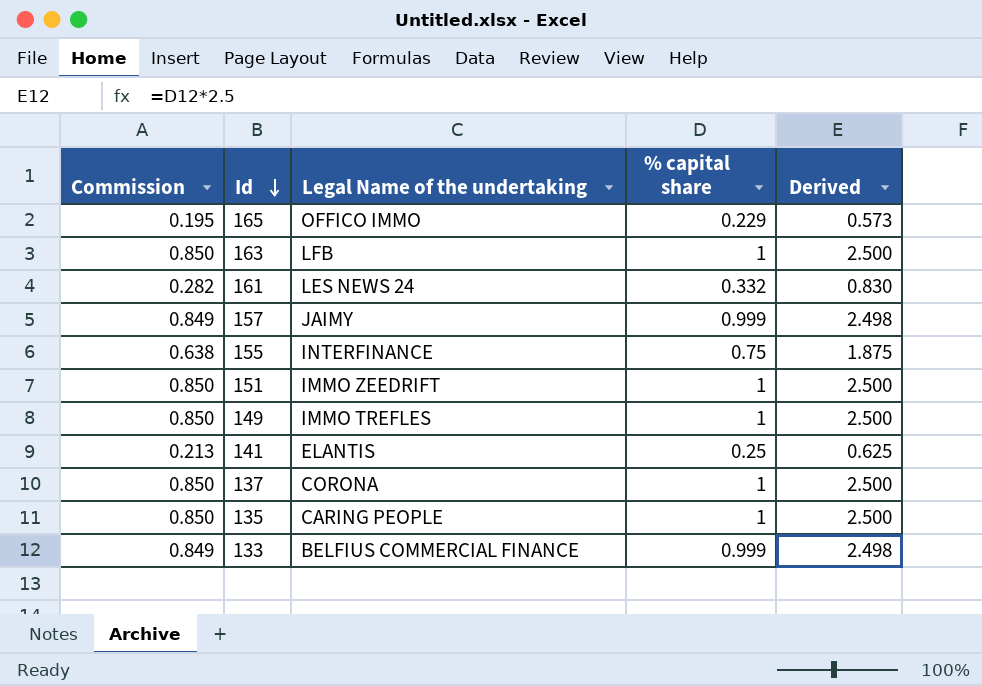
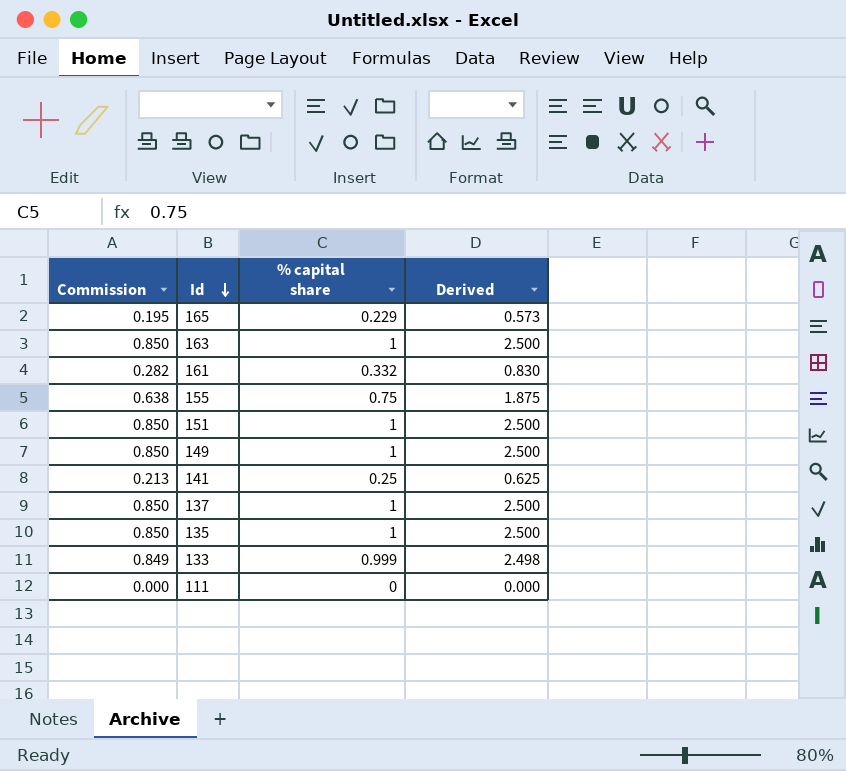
column Legal Name of the undertaking | position: 3 -> none
row 157: 0.849 | JAIMY | 0.999 | 2.498 -> none
row 111: none -> 0.000 | 0 | 0.000

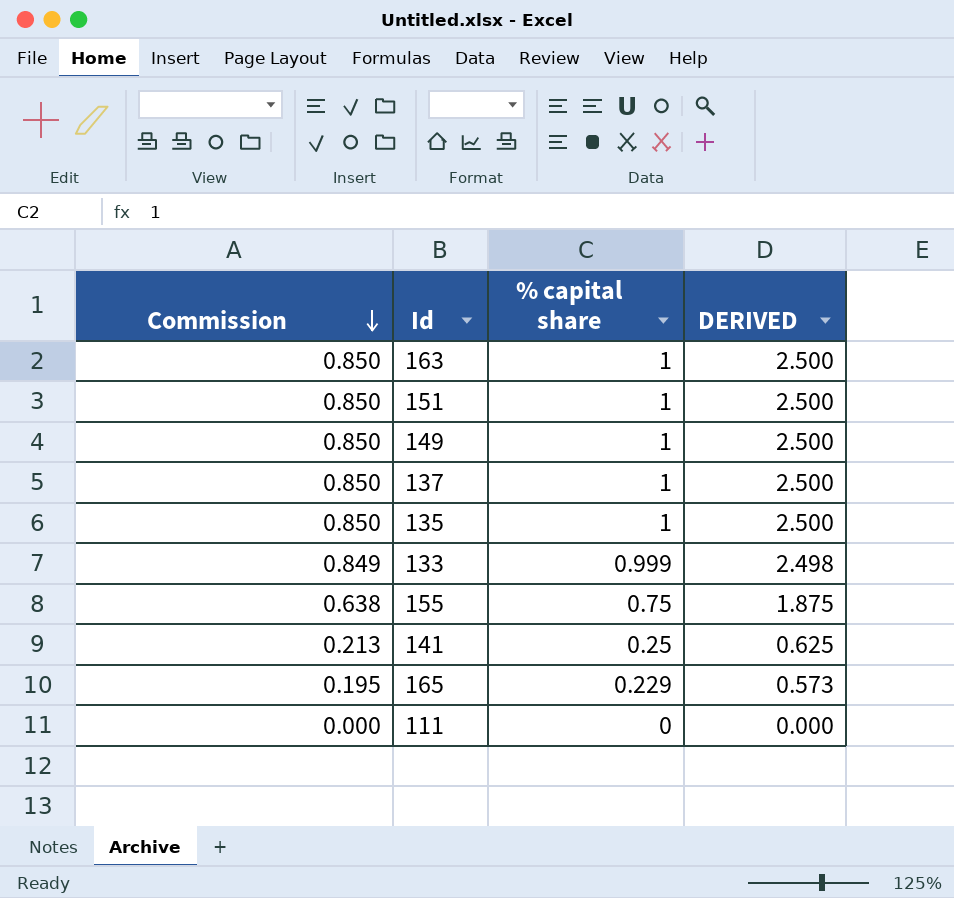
row order: Id descending -> Commission descending
column name: Derived -> DERIVED
row 161: 0.282 | 0.332 | 0.830 -> none

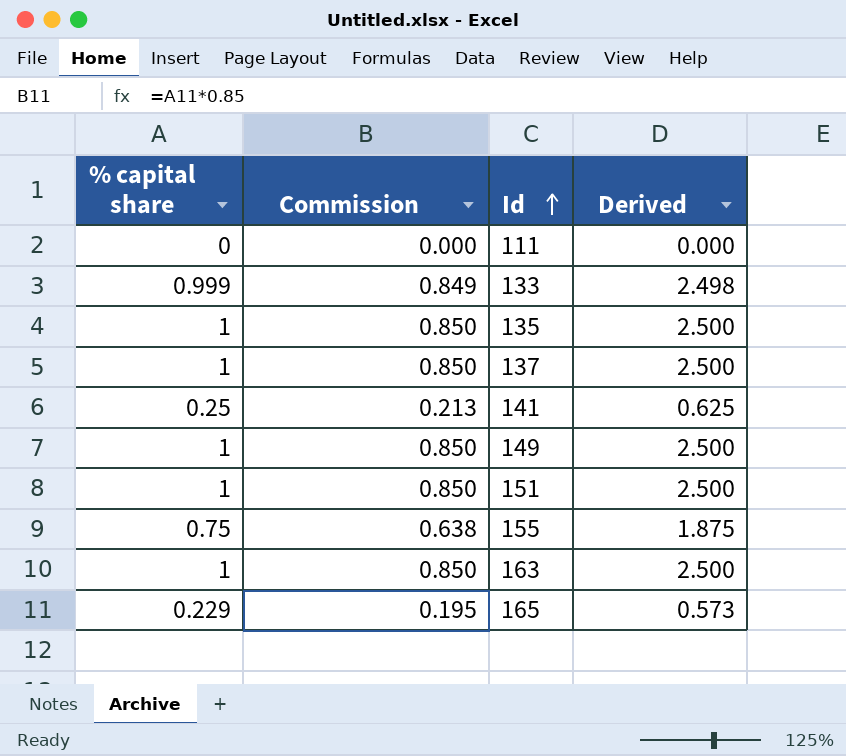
row order: Commission descending -> Id ascending
column % capital share | position: 3 -> 1
column name: DERIVED -> Derived

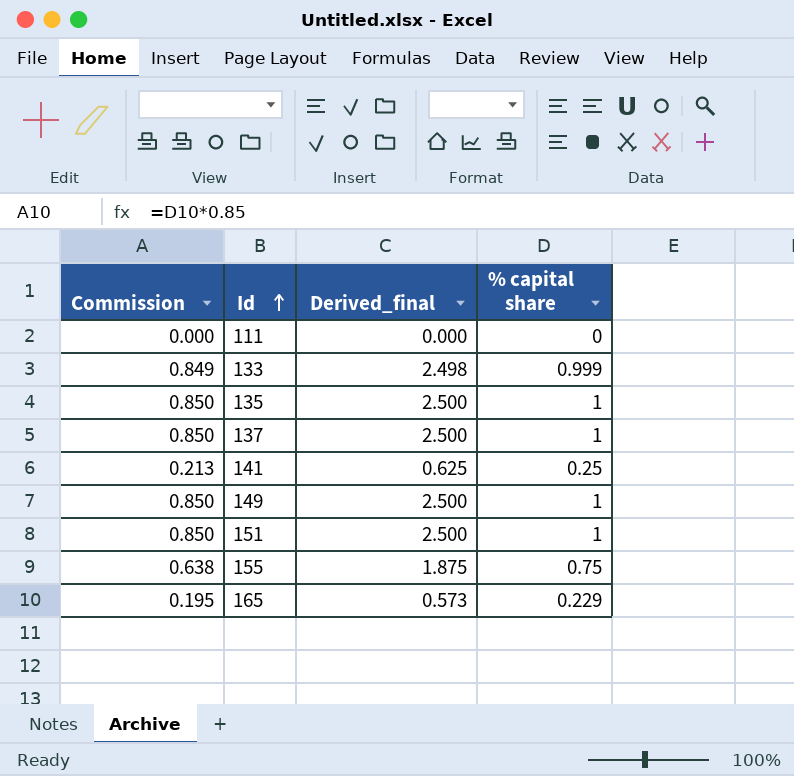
column name: Derived -> Derived_final
column % capital share | position: 1 -> 4
row 163: 1 | 0.850 | 2.500 -> none

